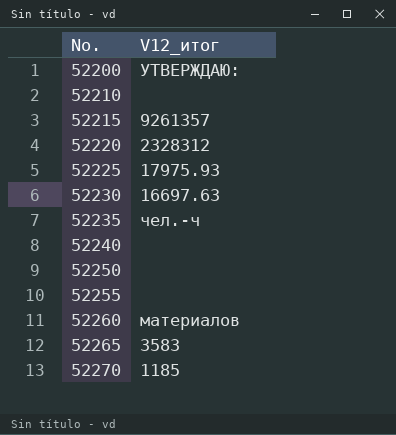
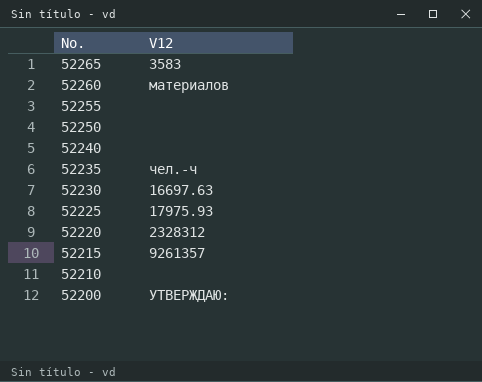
row order: No. ascending -> No. descending
column name: V12_итог -> V12
row 52270: 1185 -> none

